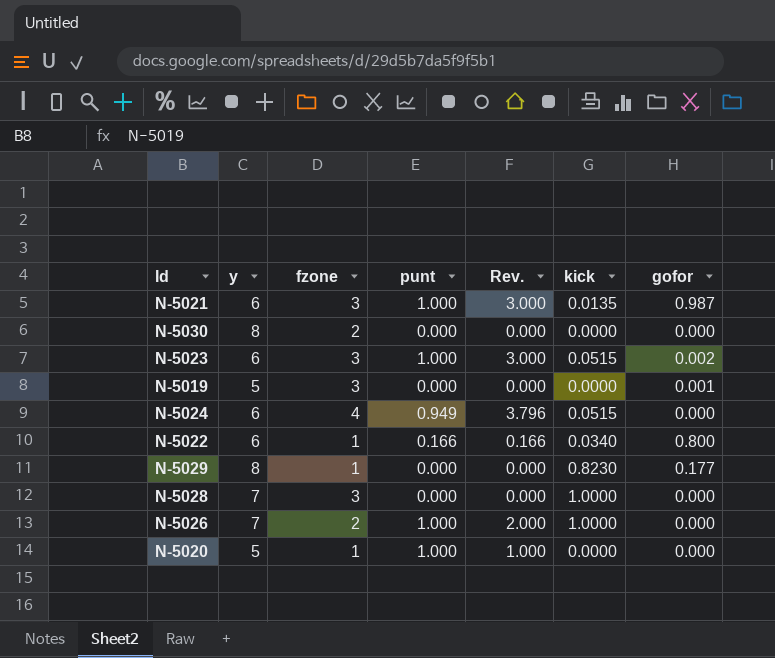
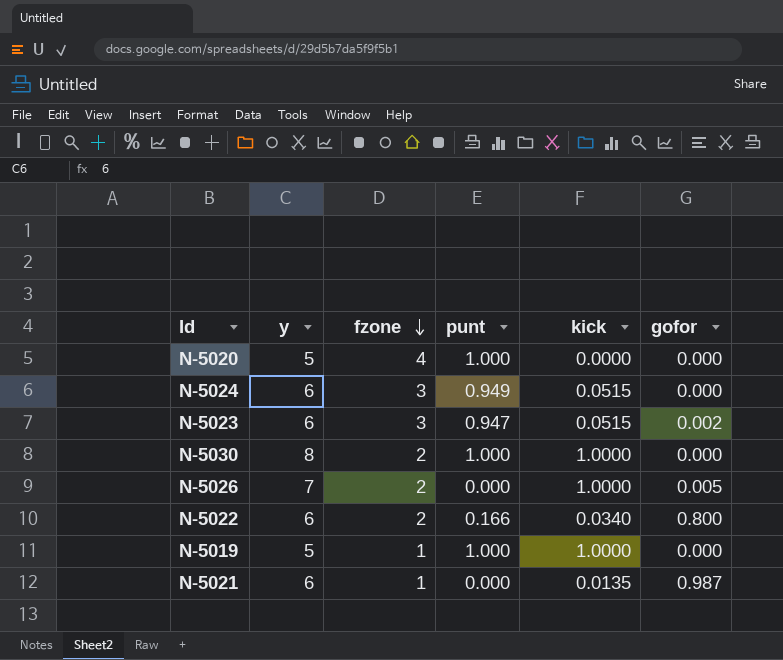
row order: none -> fzone descending
column Rev. | formula: [fzone] * [punt] -> none
row N-5029: 8 | 1 | 0.000 | 0.000 | 0.8230 | 0.177 -> none
row N-5028: 7 | 3 | 0.000 | 0.000 | 1.0000 | 0.000 -> none
N-5020 | fzone: 1 -> 4
N-5024 | fzone: 4 -> 3
N-5023 | punt: 1.000 -> 0.947
N-5030 | punt: 0.000 -> 1.000
N-5030 | kick: 0.0000 -> 1.0000
N-5026 | punt: 1.000 -> 0.000
N-5026 | gofor: 0.000 -> 0.005
N-5022 | fzone: 1 -> 2
N-5019 | fzone: 3 -> 1
N-5019 | punt: 0.000 -> 1.000
N-5019 | kick: 0.0000 -> 1.0000
N-5019 | gofor: 0.001 -> 0.000
N-5021 | fzone: 3 -> 1
N-5021 | punt: 1.000 -> 0.000

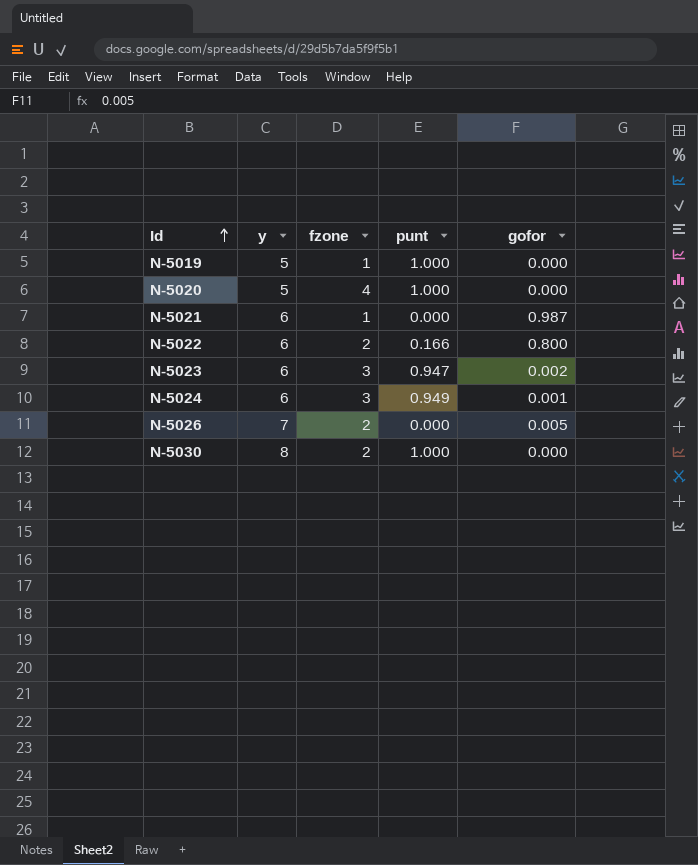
row order: fzone descending -> Id ascending
column kick | position: 5 -> none
N-5024 | gofor: 0.000 -> 0.001

